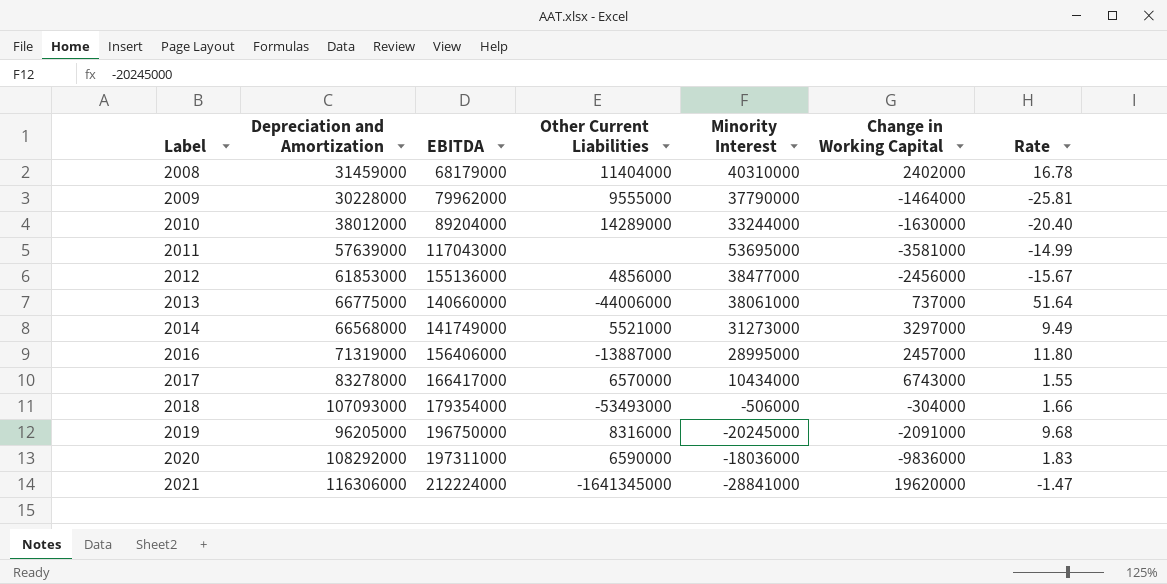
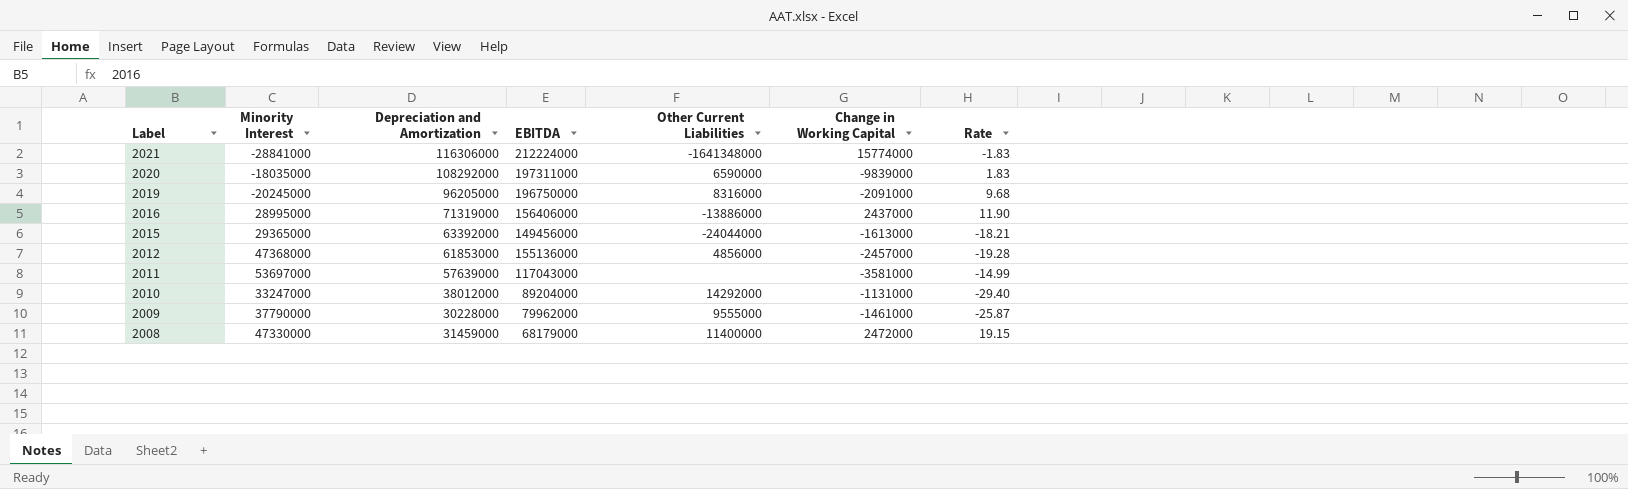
row order: Label ascending -> Label descending
column Minority Interest | position: 5 -> 2
row 2013: 66775000 | 140660000 | -44006000 | 38061000 | 737000 | 51.64 -> none
row 2014: 66568000 | 141749000 | 5521000 | 31273000 | 3297000 | 9.49 -> none
row 2017: 83278000 | 166417000 | 6570000 | 10434000 | 6743000 | 1.55 -> none
row 2018: 107093000 | 179354000 | -53493000 | -506000 | -304000 | 1.66 -> none
2021 | Other Current Liabilities: -1641345000 -> -1641348000
2021 | Change in Working Capital: 19620000 -> 15774000
2021 | Rate: -1.47 -> -1.83
2020 | Minority Interest: -18036000 -> -18035000
2020 | Change in Working Capital: -9836000 -> -9839000
2016 | Other Current Liabilities: -13887000 -> -13886000
2016 | Change in Working Capital: 2457000 -> 2437000
2016 | Rate: 11.80 -> 11.90
row 2015: none -> 29365000 | 63392000 | 149456000 | -24044000 | -1613000 | -18.21
2012 | Minority Interest: 38477000 -> 47368000
2012 | Change in Working Capital: -2456000 -> -2457000
2012 | Rate: -15.67 -> -19.28
2011 | Minority Interest: 53695000 -> 53697000
2010 | Minority Interest: 33244000 -> 33247000
2010 | Other Current Liabilities: 14289000 -> 14292000
2010 | Change in Working Capital: -1630000 -> -1131000
2010 | Rate: -20.40 -> -29.40
2009 | Change in Working Capital: -1464000 -> -1461000
2009 | Rate: -25.81 -> -25.87
2008 | Minority Interest: 40310000 -> 47330000
2008 | Other Current Liabilities: 11404000 -> 11400000
2008 | Change in Working Capital: 2402000 -> 2472000
2008 | Rate: 16.78 -> 19.15

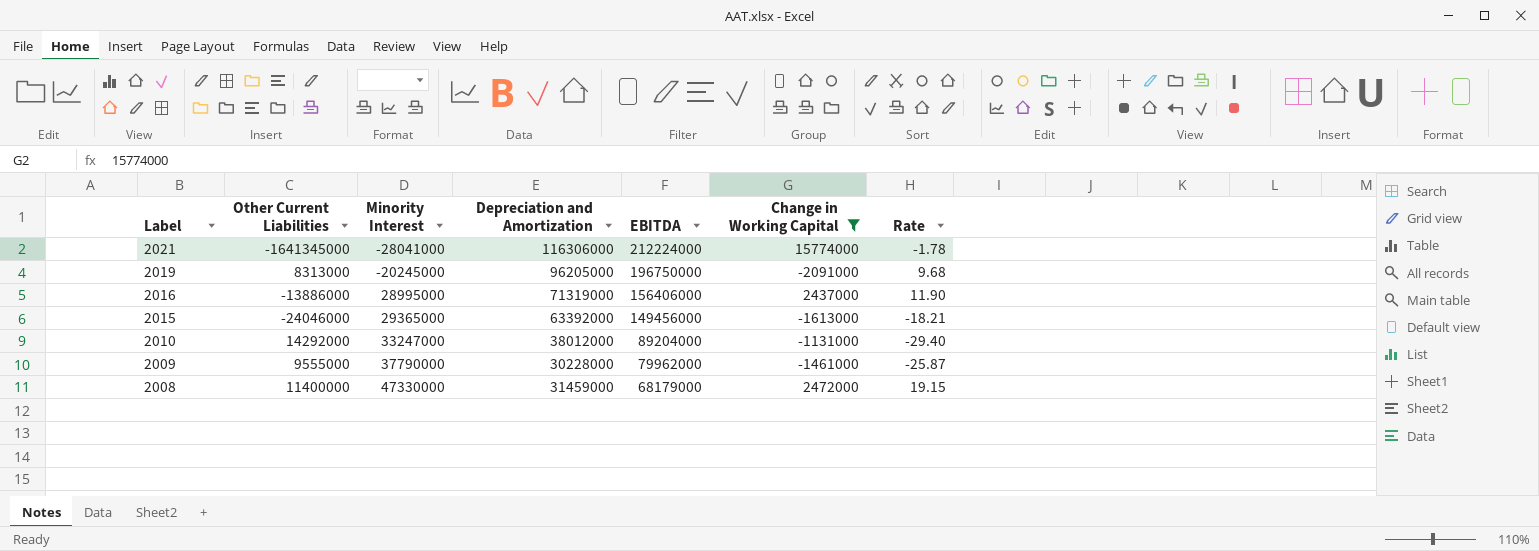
filter: none -> Change in Working Capital >= -2091000
column Other Current Liabilities | position: 5 -> 2
2021 | Other Current Liabilities: -1641348000 -> -1641345000
2021 | Minority Interest: -28841000 -> -28041000
2021 | Rate: -1.83 -> -1.78
2019 | Other Current Liabilities: 8316000 -> 8313000
2015 | Other Current Liabilities: -24044000 -> -24046000

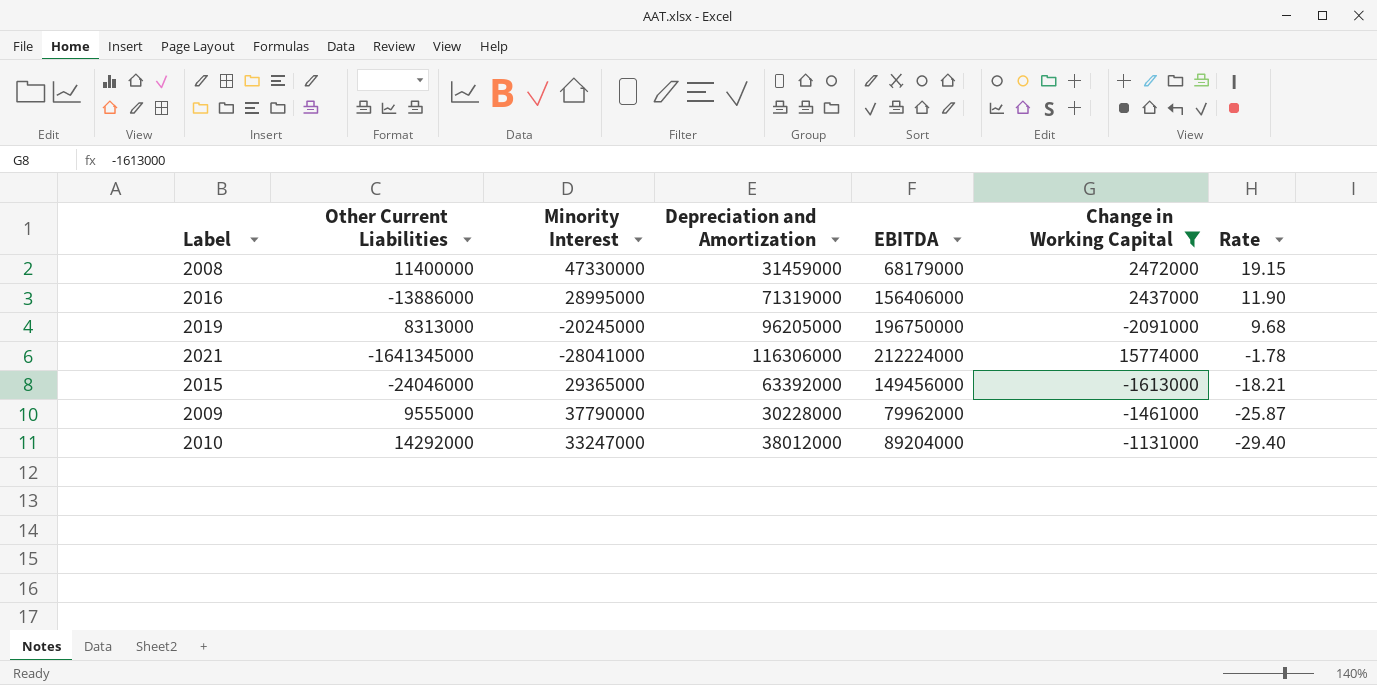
row order: Label descending -> Rate descending

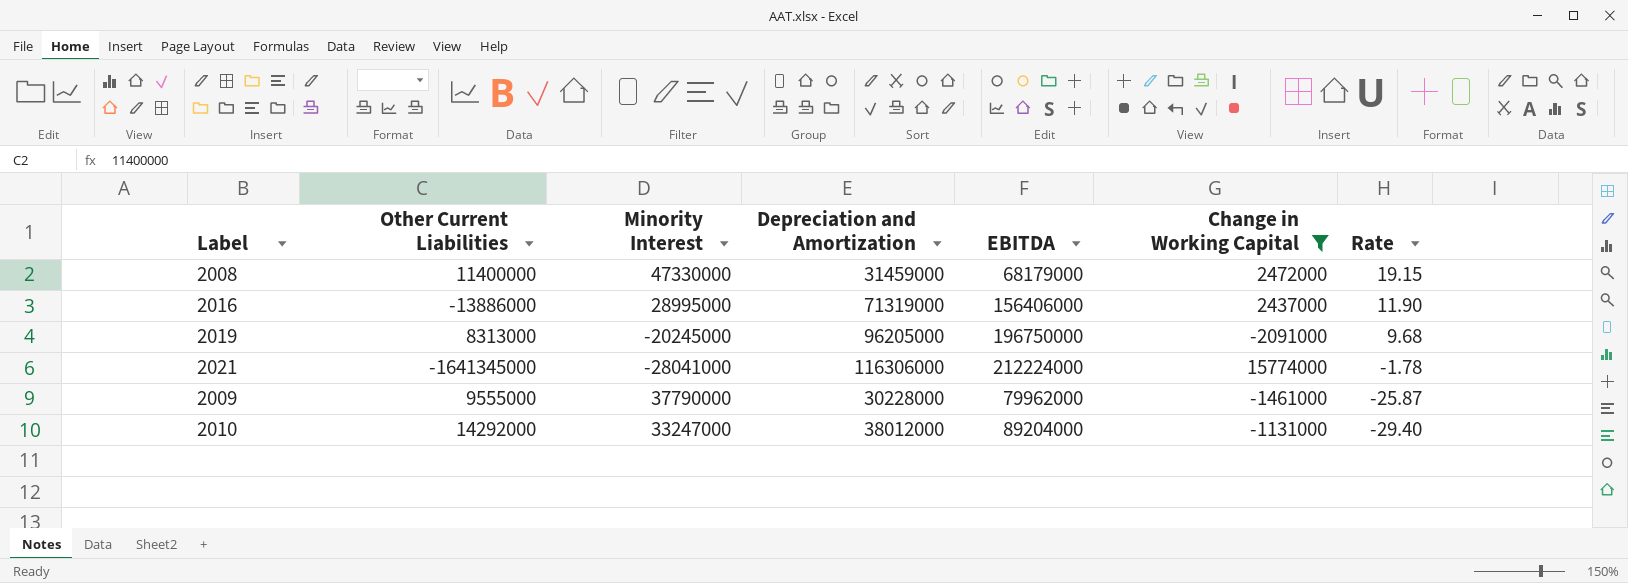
row 2015: -24046000 | 29365000 | 63392000 | 149456000 | -1613000 | -18.21 -> none

